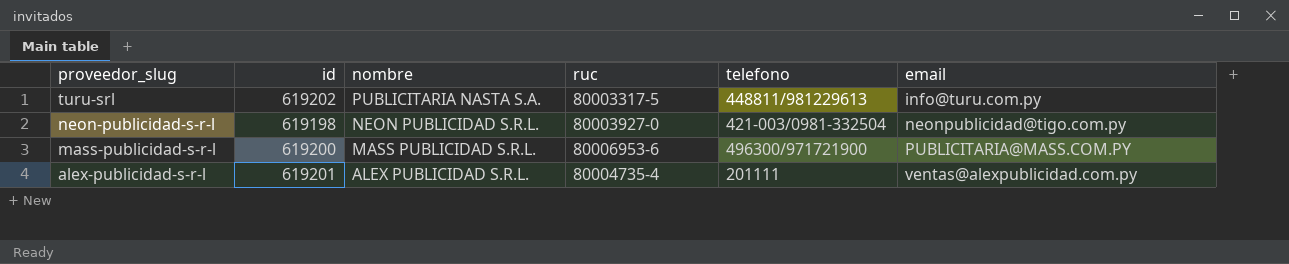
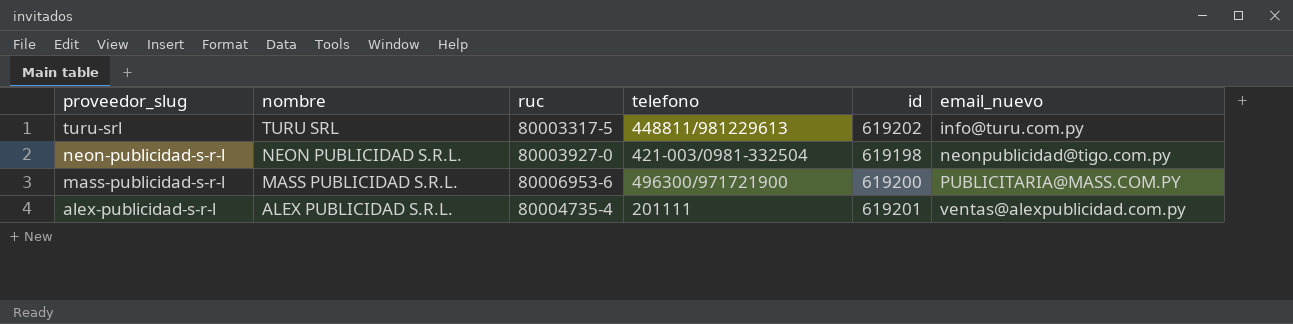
column id | position: 2 -> 5
column name: email -> email_nuevo
turu-srl | nombre: PUBLICITARIA NASTA S.A. -> TURU SRL

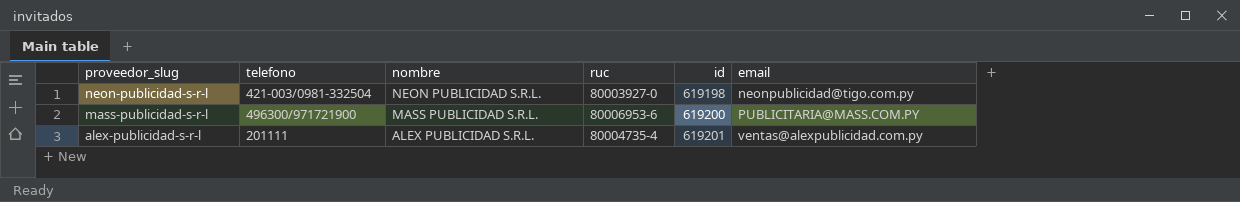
column telefono | position: 4 -> 2
column name: email_nuevo -> email
row turu-srl: TURU SRL | 80003317-5 | 448811/981229613 | 619202 | info@turu.com.py -> none

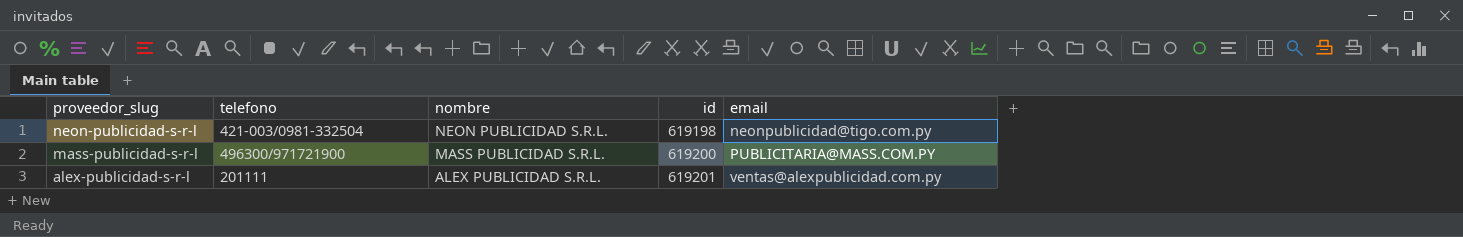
column ruc | position: 4 -> none

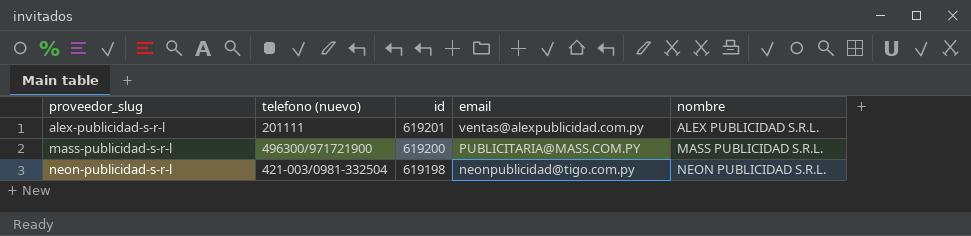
row order: proveedor_slug descending -> proveedor_slug ascending
column name: telefono -> telefono (nuevo)
column nombre | position: 3 -> 5

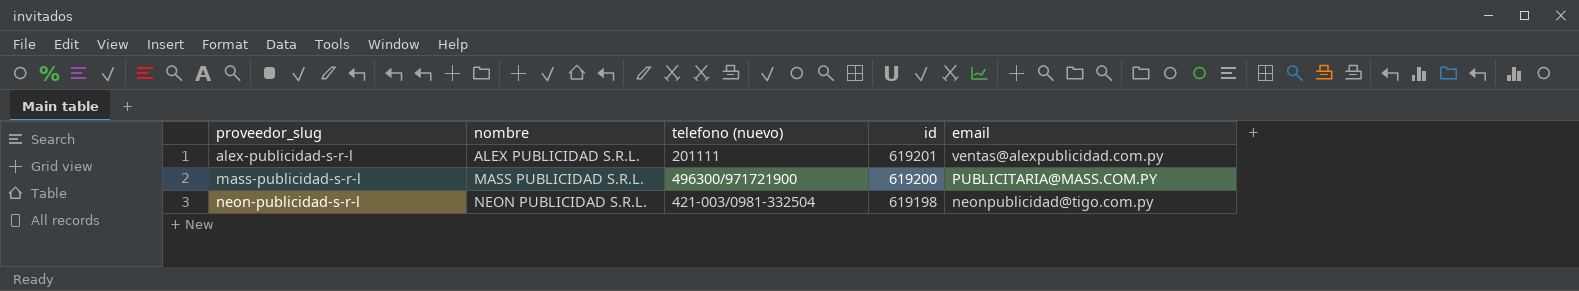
column nombre | position: 5 -> 2

